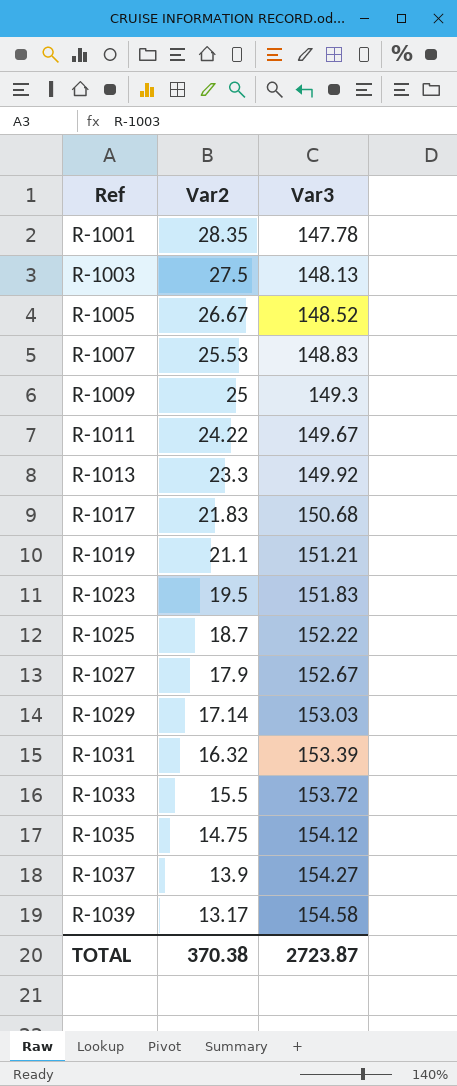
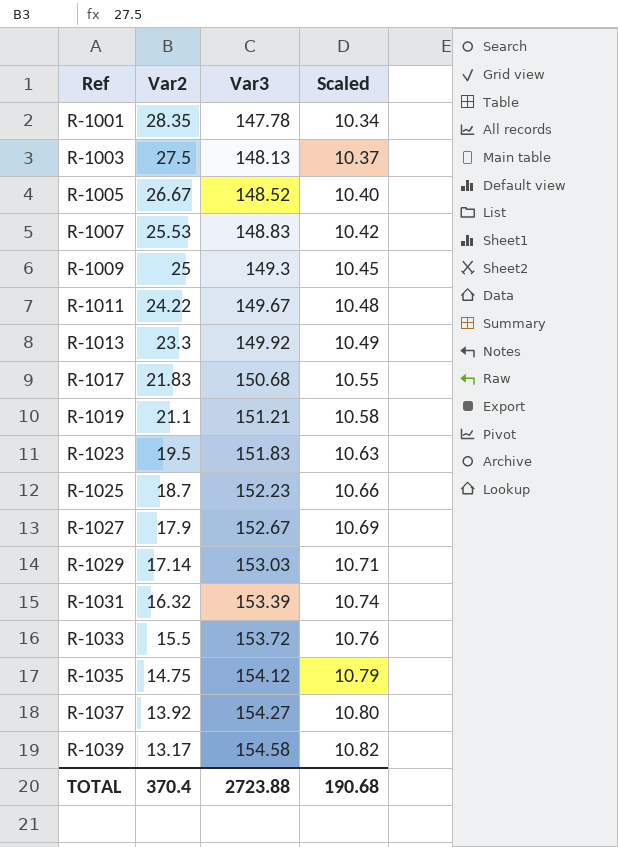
column Scaled | formula: none -> [Var3] * 0.07
R-1025 | Var3: 152.22 -> 152.23
R-1037 | Var2: 13.9 -> 13.92
TOTAL | Var2: 370.38 -> 370.4
TOTAL | Var3: 2723.87 -> 2723.88

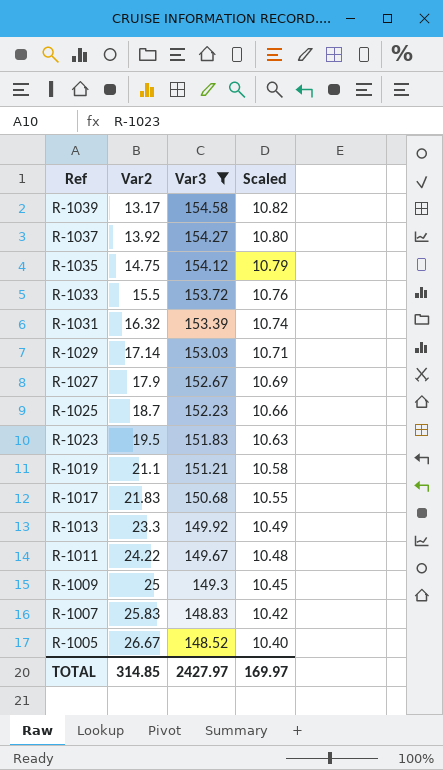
filter: none -> Var3 >= 148.52
row order: Ref ascending -> Ref descending
R-1007 | Var2: 25.53 -> 25.83
TOTAL | Var2: 370.4 -> 314.85
TOTAL | Var3: 2723.88 -> 2427.97
TOTAL | Scaled: 190.68 -> 169.97

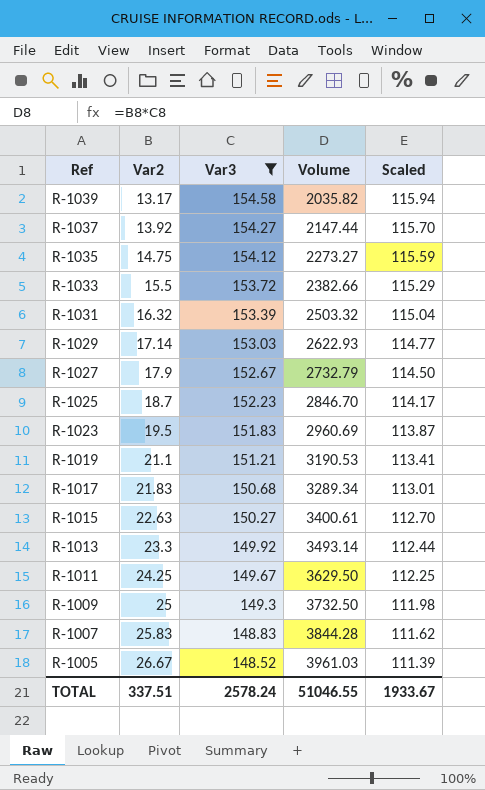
column Volume | formula: none -> [Var2] * [Var3]
column Scaled | formula: [Var3] * 0.07 -> [Var3] * 0.75
row R-1015: none -> 22.63 | 150.27 | 3400.61 | 112.70
R-1011 | Var2: 24.22 -> 24.25
TOTAL | Var2: 314.85 -> 337.51
TOTAL | Var3: 2427.97 -> 2578.24
TOTAL | Scaled: 169.97 -> 1933.67

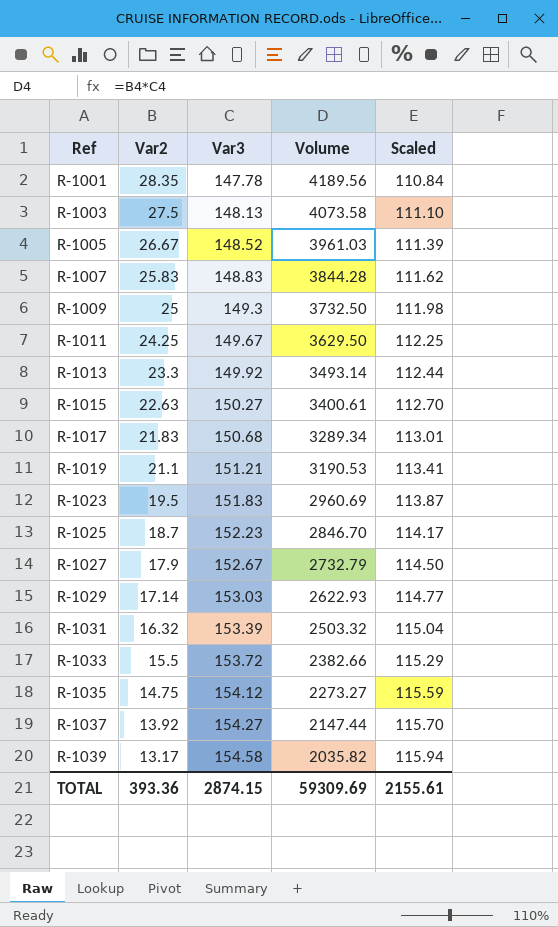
filter: Var3 >= 148.52 -> none
row order: Ref descending -> Ref ascending
TOTAL | Var2: 337.51 -> 393.36
TOTAL | Var3: 2578.24 -> 2874.15
TOTAL | Volume: 51046.55 -> 59309.69
TOTAL | Scaled: 1933.67 -> 2155.61

